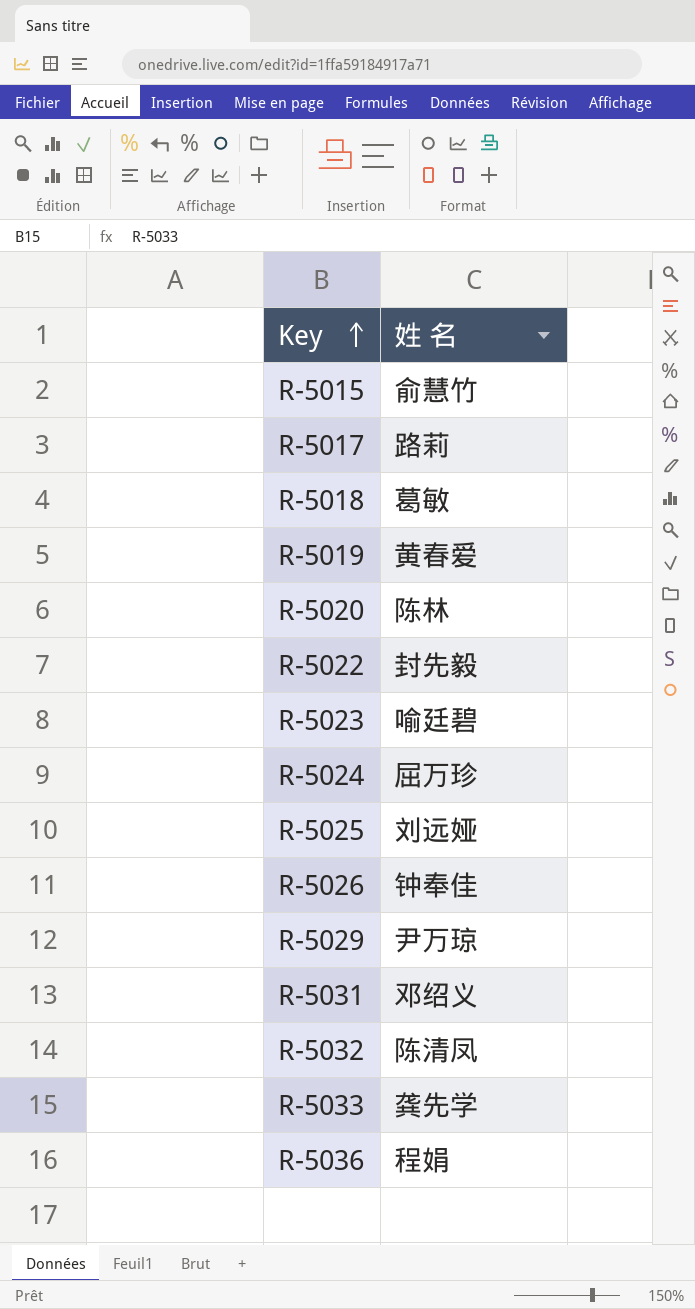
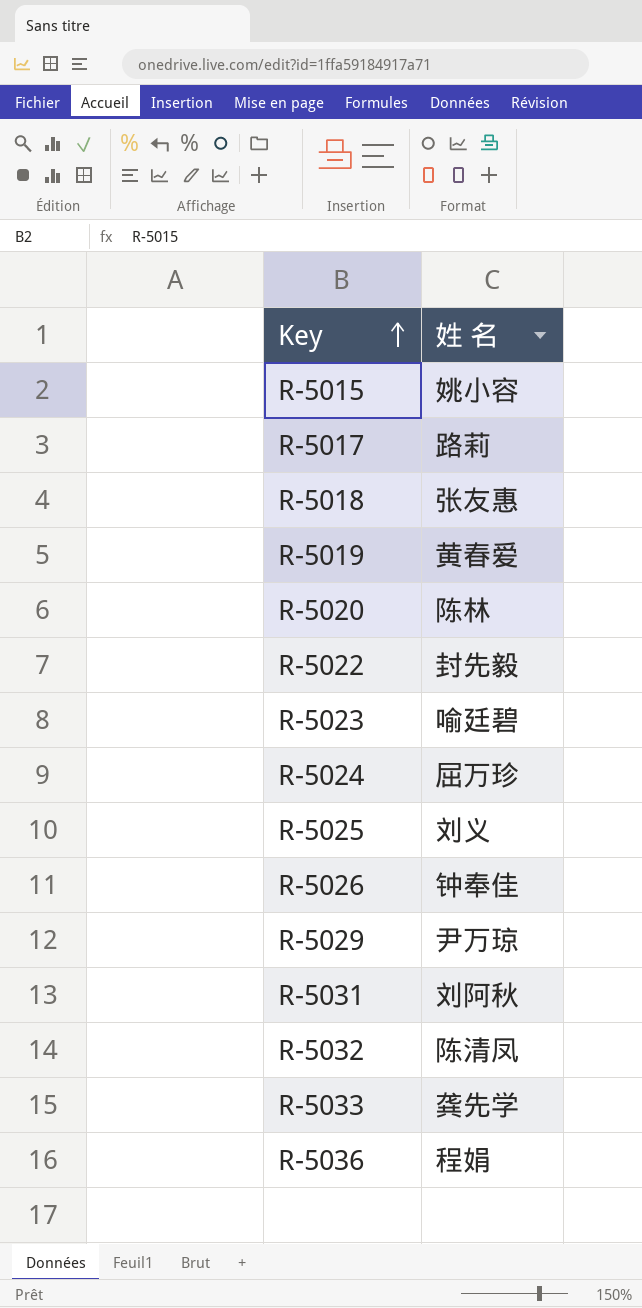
R-5015 | 姓 名: 俞慧竹 -> 姚小容
R-5018 | 姓 名: 葛敏 -> 张友惠
R-5025 | 姓 名: 刘远娅 -> 刘义
R-5031 | 姓 名: 邓绍义 -> 刘阿秋

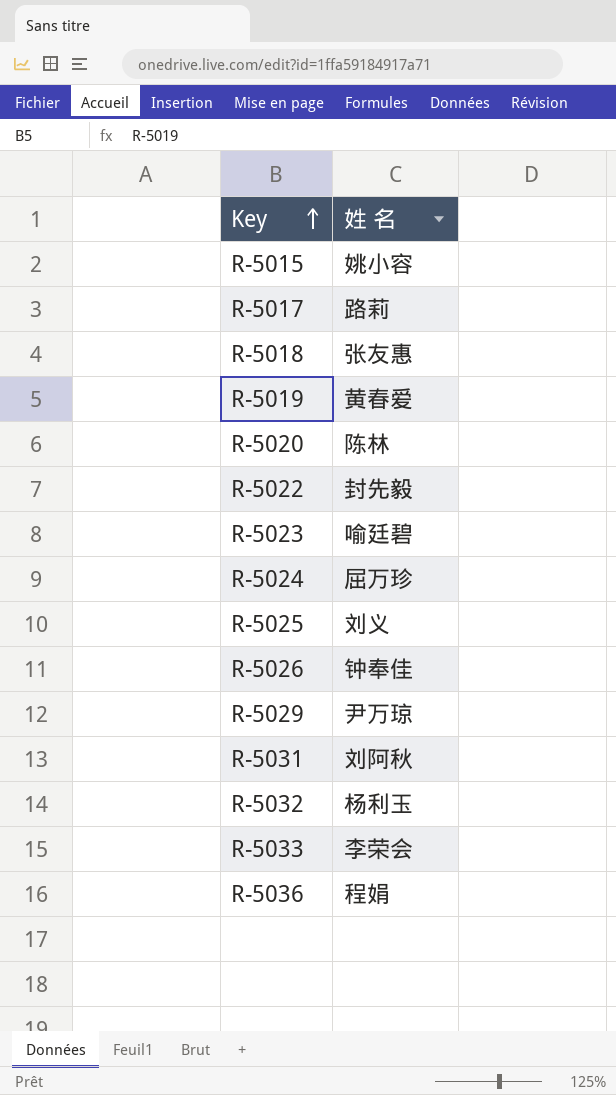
R-5032 | 姓 名: 陈清凤 -> 杨利玉
R-5033 | 姓 名: 龚先学 -> 李荣会

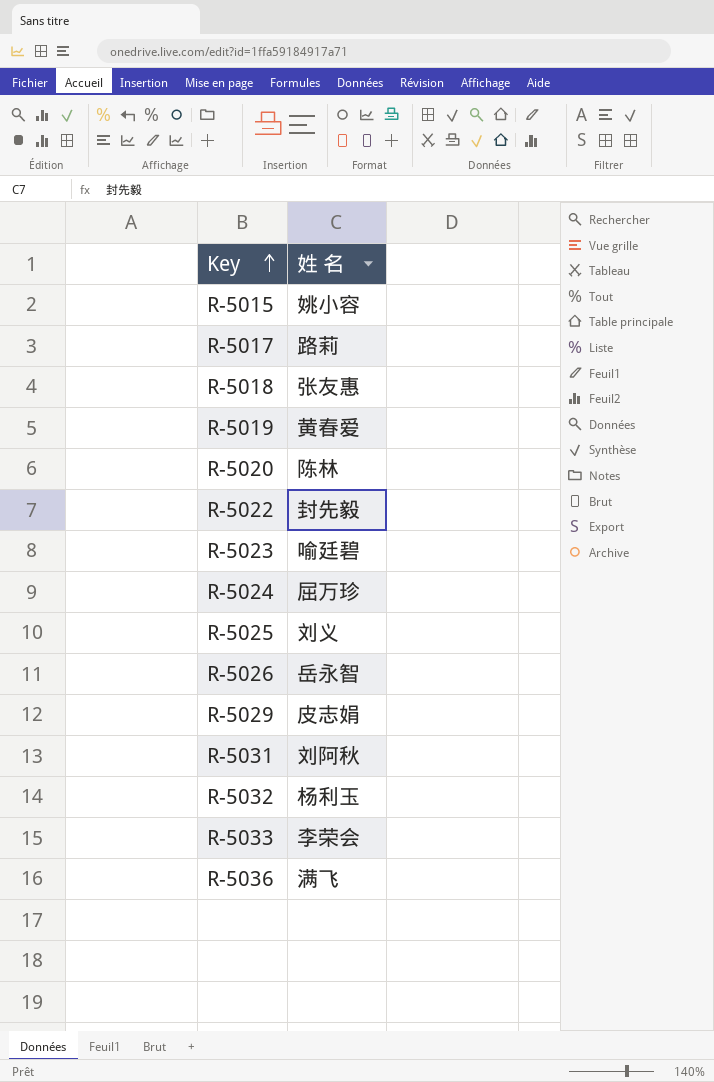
R-5026 | 姓 名: 钟奉佳 -> 岳永智
R-5029 | 姓 名: 尹万琼 -> 皮志娟
R-5036 | 姓 名: 程娟 -> 满飞

